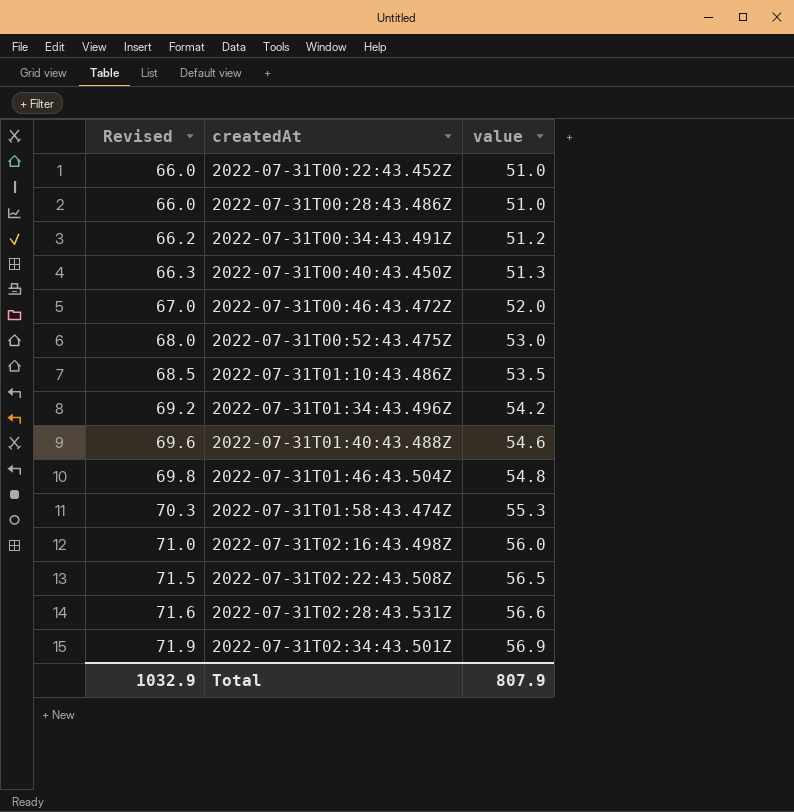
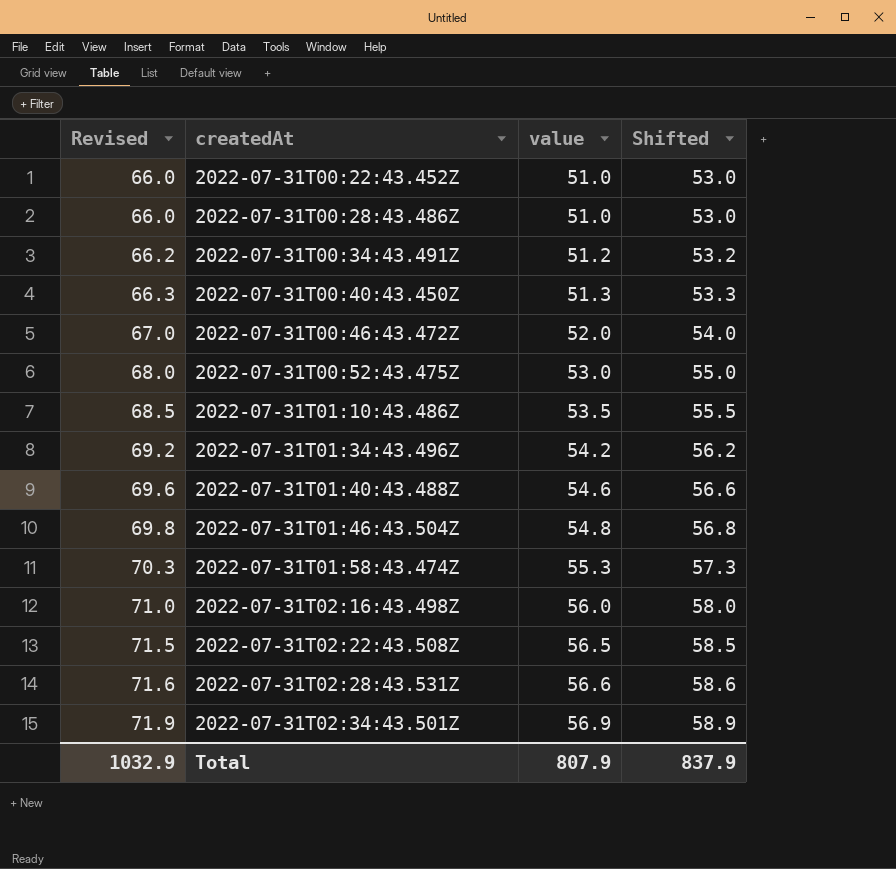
column Shifted | formula: none -> [value] + 2

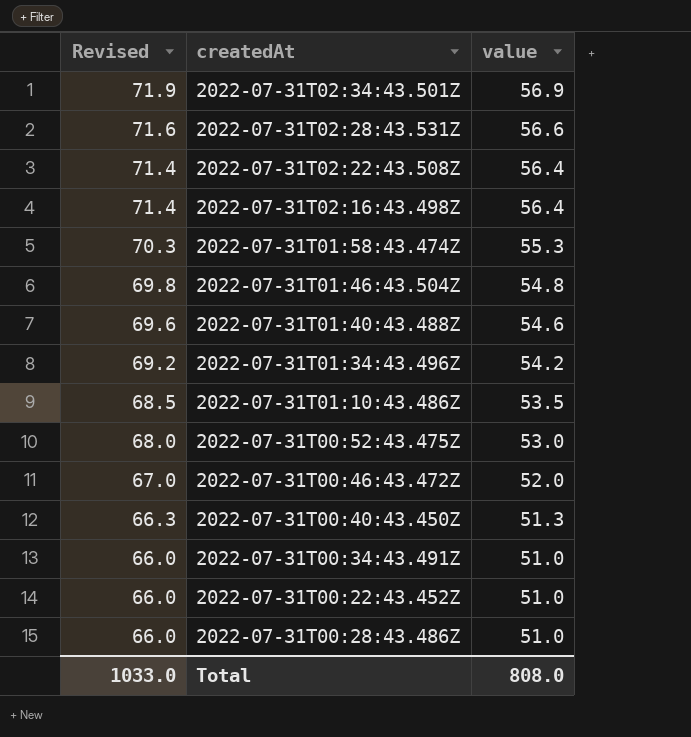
row order: Revised ascending -> Revised descending
column Shifted | formula: [value] + 2 -> none
2022-07-31T02:22:43.508Z | Revised: 71.5 -> 71.4
2022-07-31T02:22:43.508Z | value: 56.5 -> 56.4
2022-07-31T02:16:43.498Z | Revised: 71.0 -> 71.4
2022-07-31T02:16:43.498Z | value: 56.0 -> 56.4
2022-07-31T00:34:43.491Z | Revised: 66.2 -> 66.0
2022-07-31T00:34:43.491Z | value: 51.2 -> 51.0
Total | Revised: 1032.9 -> 1033.0
Total | value: 807.9 -> 808.0

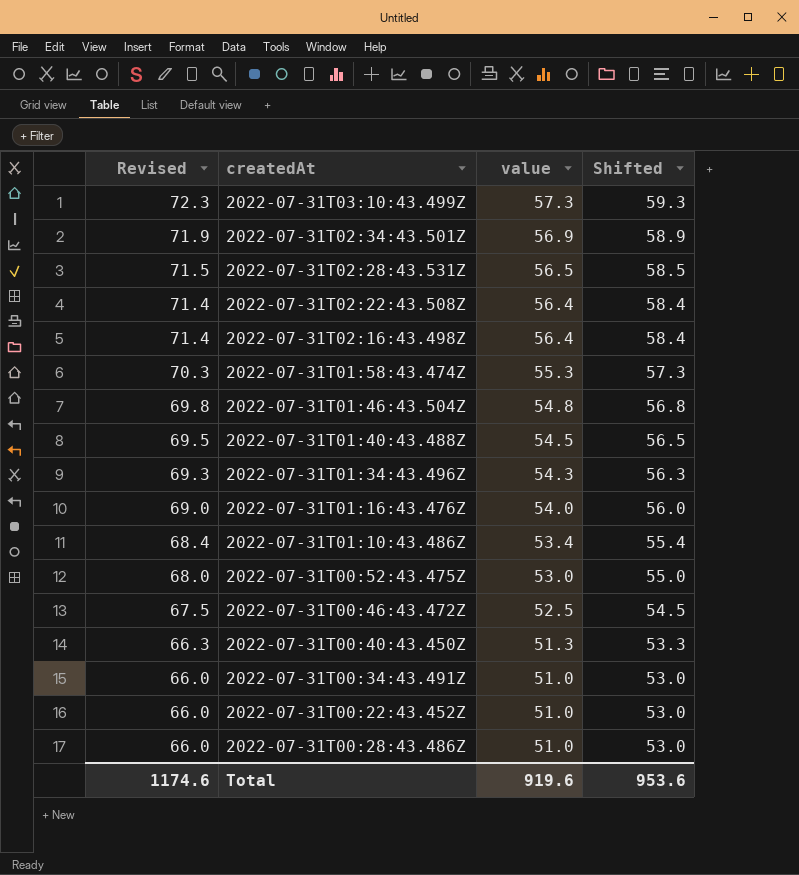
column Shifted | formula: none -> [value] + 2
row 2022-07-31T03:10:43.499Z: none -> 72.3 | 57.3 | 59.3
2022-07-31T02:28:43.531Z | Revised: 71.6 -> 71.5
2022-07-31T02:28:43.531Z | value: 56.6 -> 56.5
2022-07-31T01:40:43.488Z | Revised: 69.6 -> 69.5
2022-07-31T01:40:43.488Z | value: 54.6 -> 54.5
2022-07-31T01:34:43.496Z | Revised: 69.2 -> 69.3
2022-07-31T01:34:43.496Z | value: 54.2 -> 54.3
row 2022-07-31T01:16:43.476Z: none -> 69.0 | 54.0 | 56.0
2022-07-31T01:10:43.486Z | Revised: 68.5 -> 68.4
2022-07-31T01:10:43.486Z | value: 53.5 -> 53.4
2022-07-31T00:46:43.472Z | Revised: 67.0 -> 67.5
2022-07-31T00:46:43.472Z | value: 52.0 -> 52.5
Total | Revised: 1033.0 -> 1174.6
Total | value: 808.0 -> 919.6

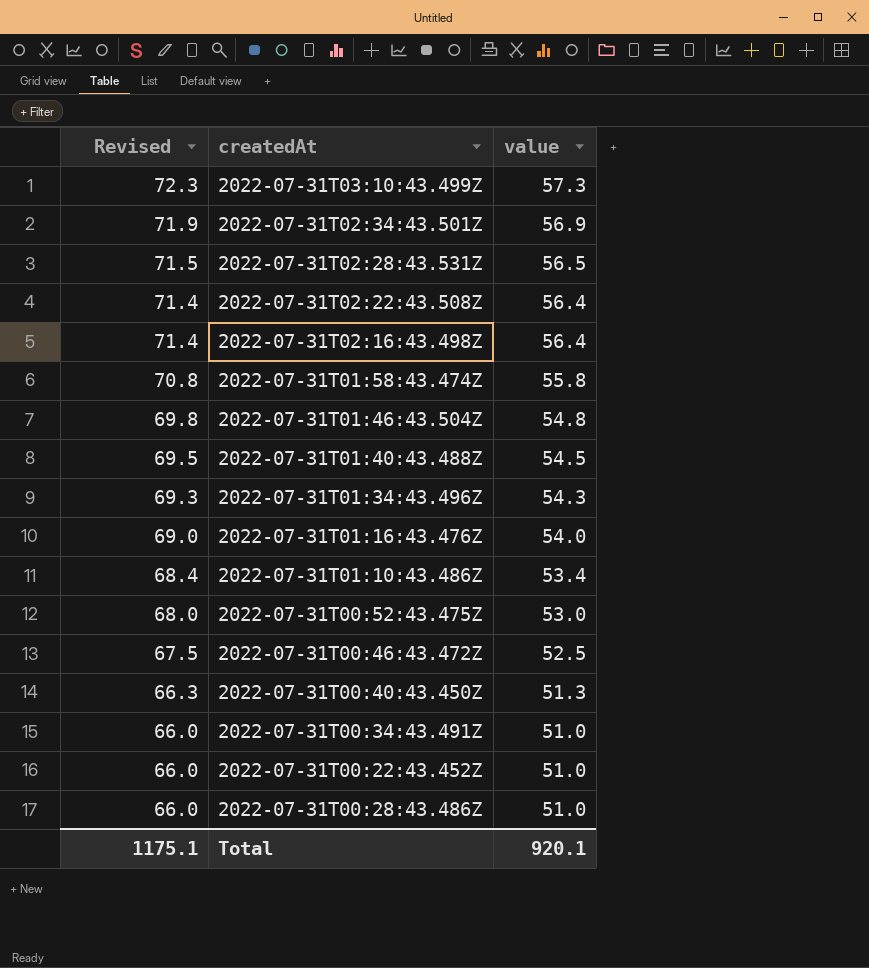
column Shifted | formula: [value] + 2 -> none
2022-07-31T01:58:43.474Z | Revised: 70.3 -> 70.8
2022-07-31T01:58:43.474Z | value: 55.3 -> 55.8
Total | Revised: 1174.6 -> 1175.1
Total | value: 919.6 -> 920.1

